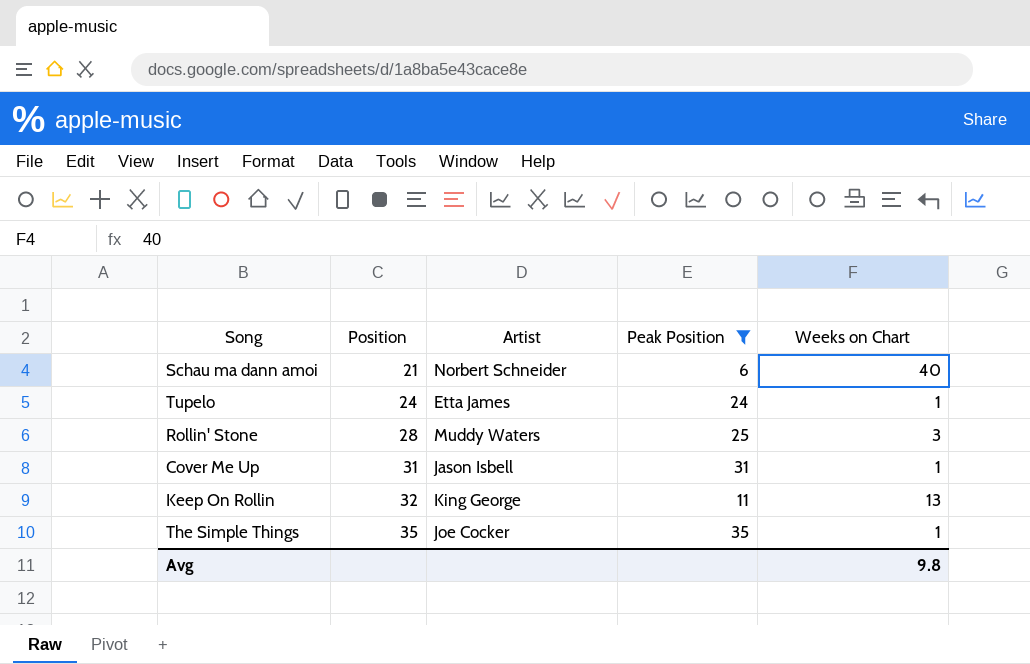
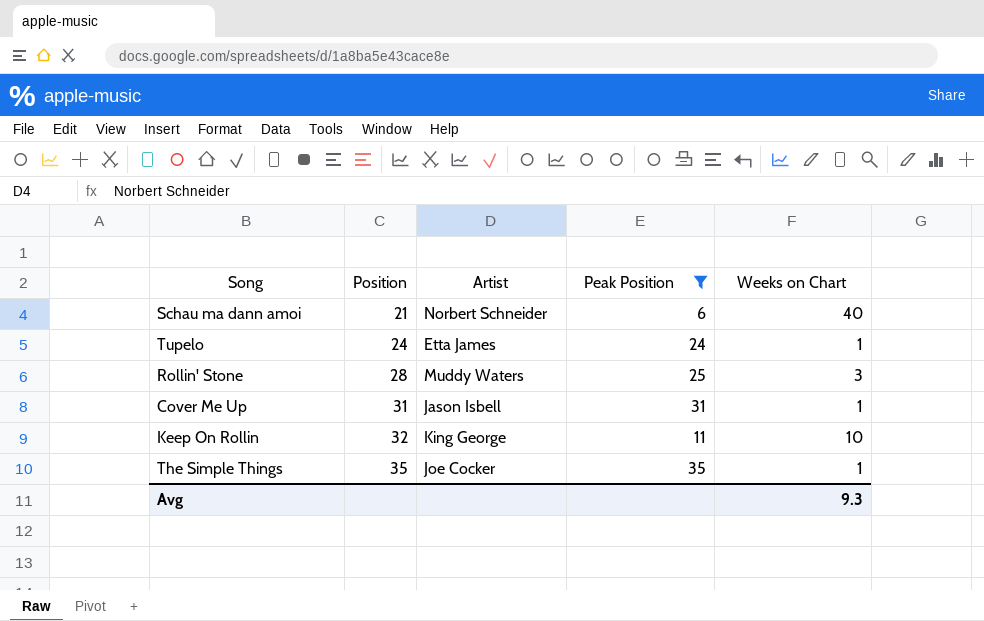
Keep On Rollin | Weeks on Chart: 13 -> 10
Avg | Weeks on Chart: 9.8 -> 9.3

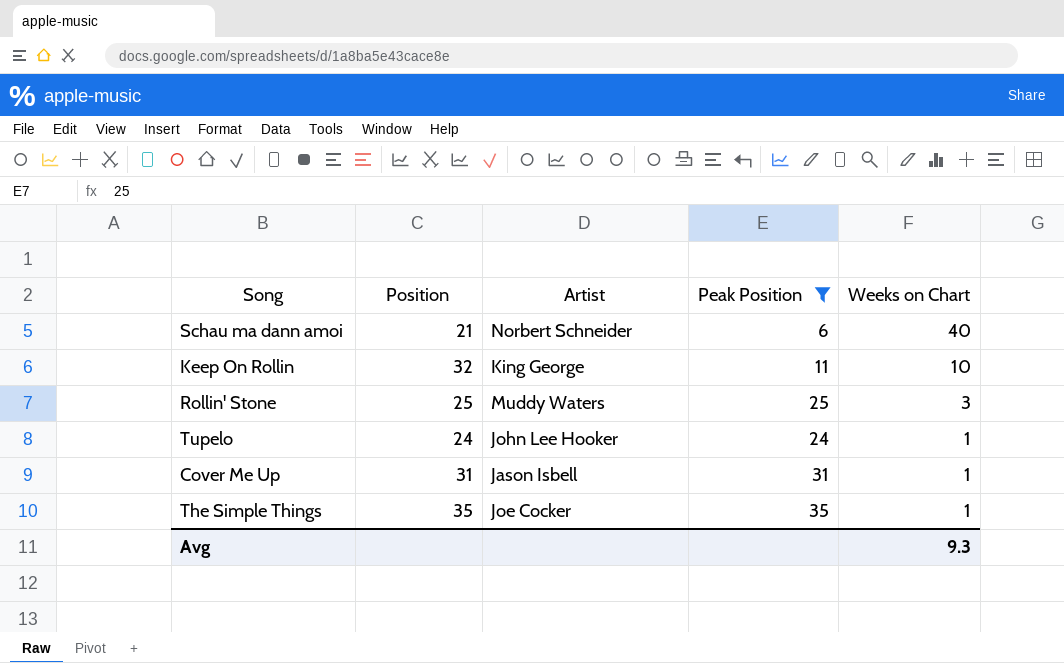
row order: Position ascending -> Weeks on Chart descending
Rollin' Stone | Position: 28 -> 25
Tupelo | Artist: Etta James -> John Lee Hooker

